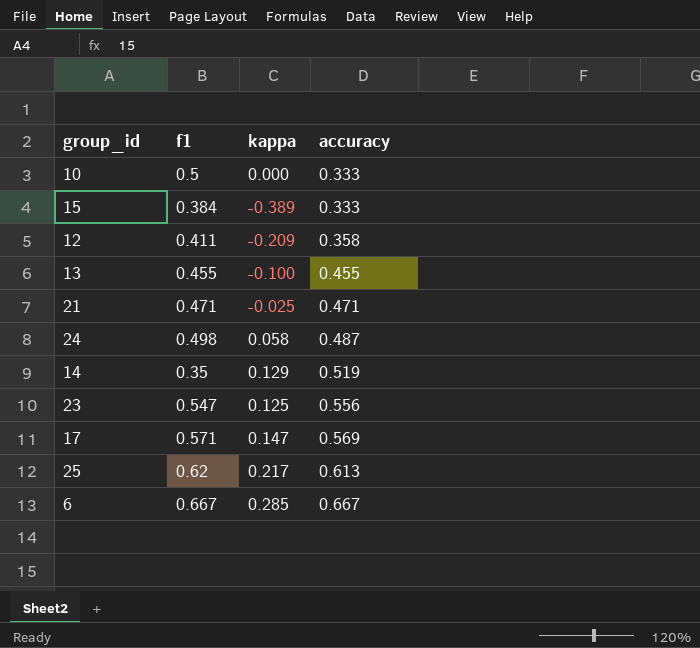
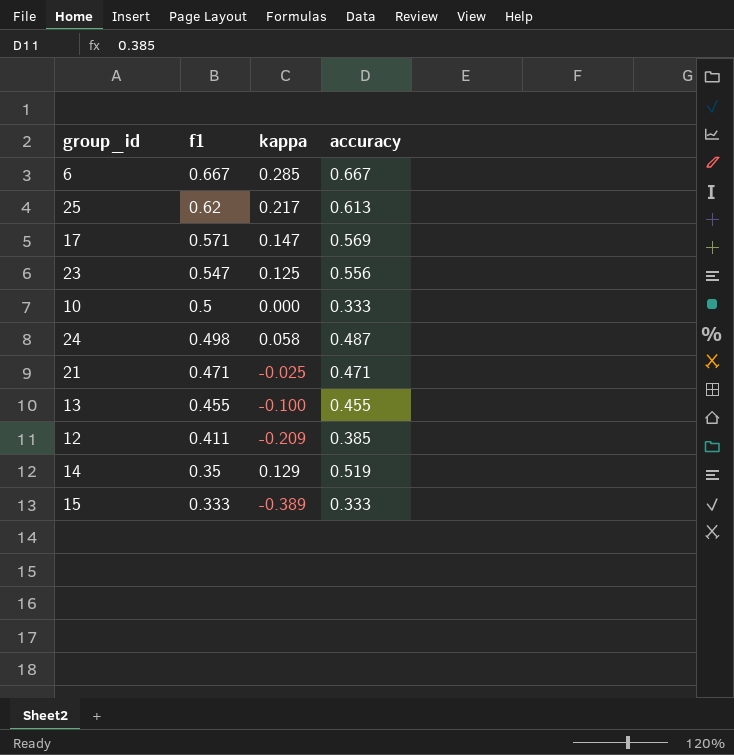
row order: accuracy ascending -> f1 descending
12 | accuracy: 0.358 -> 0.385
15 | f1: 0.384 -> 0.333

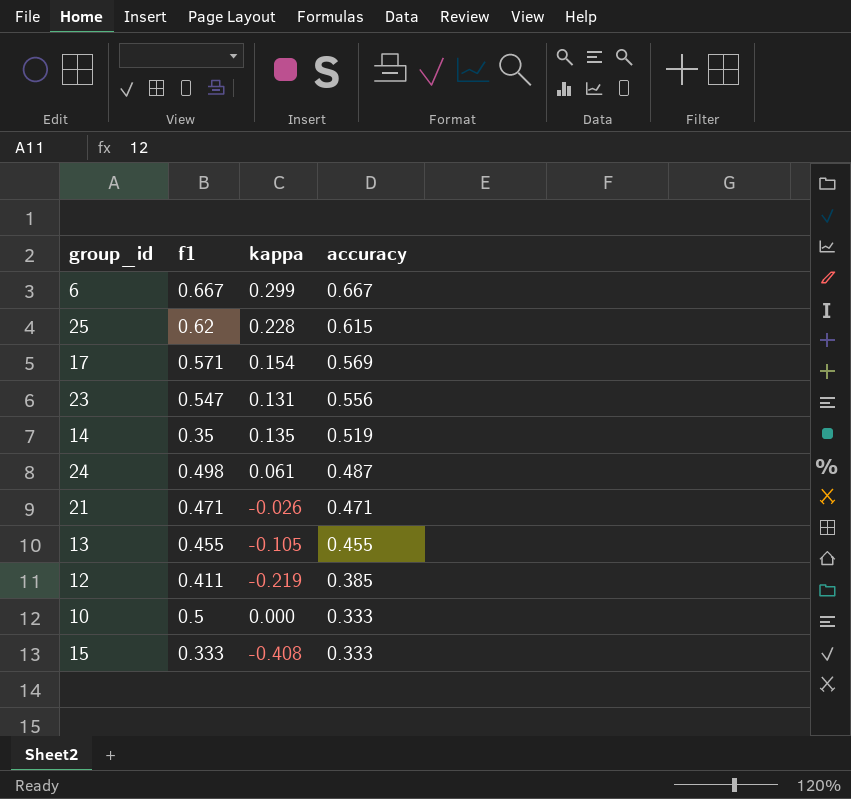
row order: f1 descending -> accuracy descending
6 | kappa: 0.285 -> 0.299
25 | kappa: 0.217 -> 0.228
25 | accuracy: 0.613 -> 0.615
17 | kappa: 0.147 -> 0.154
23 | kappa: 0.125 -> 0.131
14 | kappa: 0.129 -> 0.135
24 | kappa: 0.058 -> 0.061
21 | kappa: -0.025 -> -0.026
13 | kappa: -0.100 -> -0.105
12 | kappa: -0.209 -> -0.219
15 | kappa: -0.389 -> -0.408

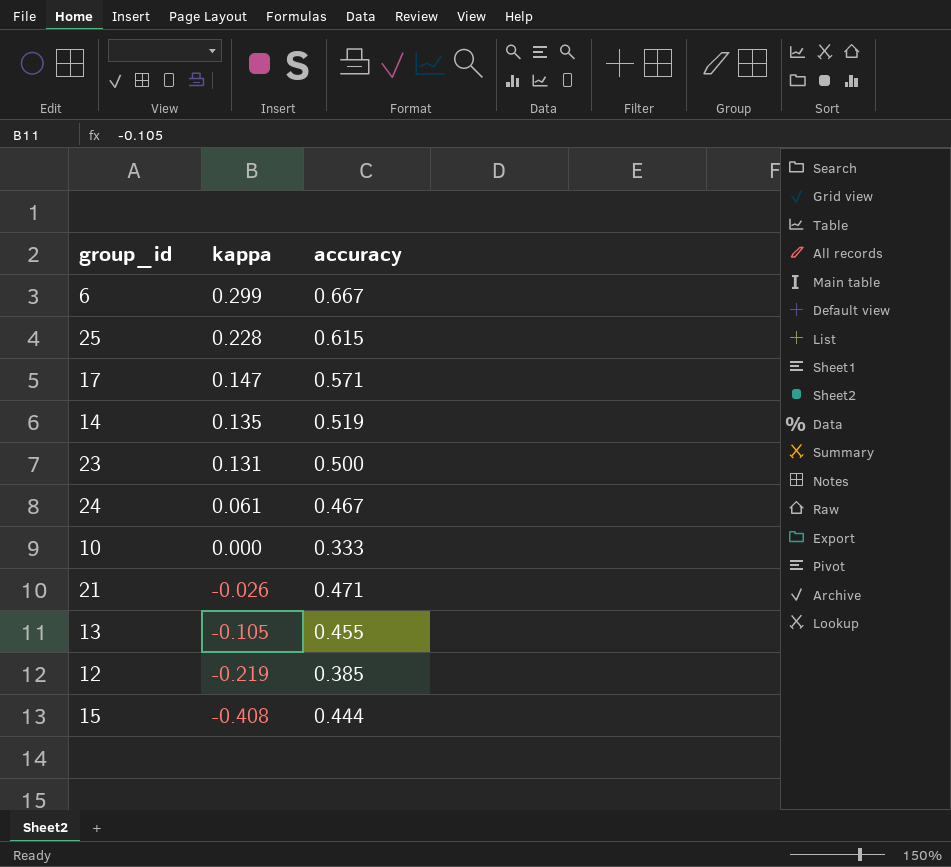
row order: accuracy descending -> kappa descending
column f1 | position: 2 -> none
17 | kappa: 0.154 -> 0.147
17 | accuracy: 0.569 -> 0.571
23 | accuracy: 0.556 -> 0.500
24 | accuracy: 0.487 -> 0.467
15 | accuracy: 0.333 -> 0.444

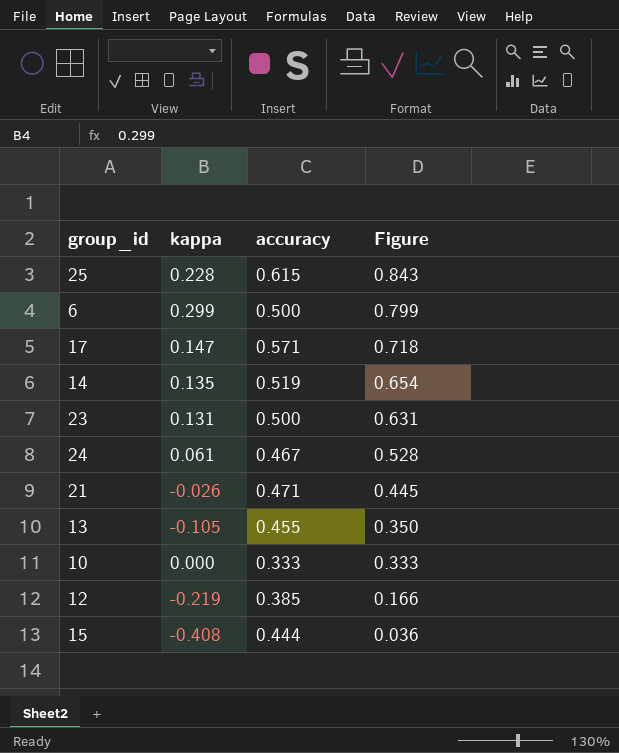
row order: kappa descending -> Figure descending
column Figure | formula: none -> [kappa] + [accuracy]
6 | accuracy: 0.667 -> 0.500

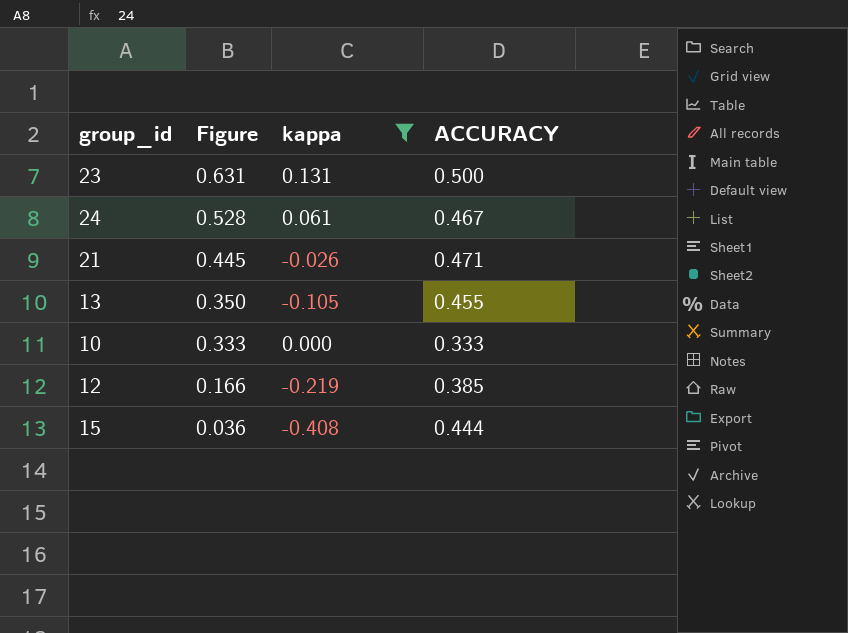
filter: none -> kappa <= 0.131
column Figure | position: 4 -> 2
column name: accuracy -> ACCURACY

